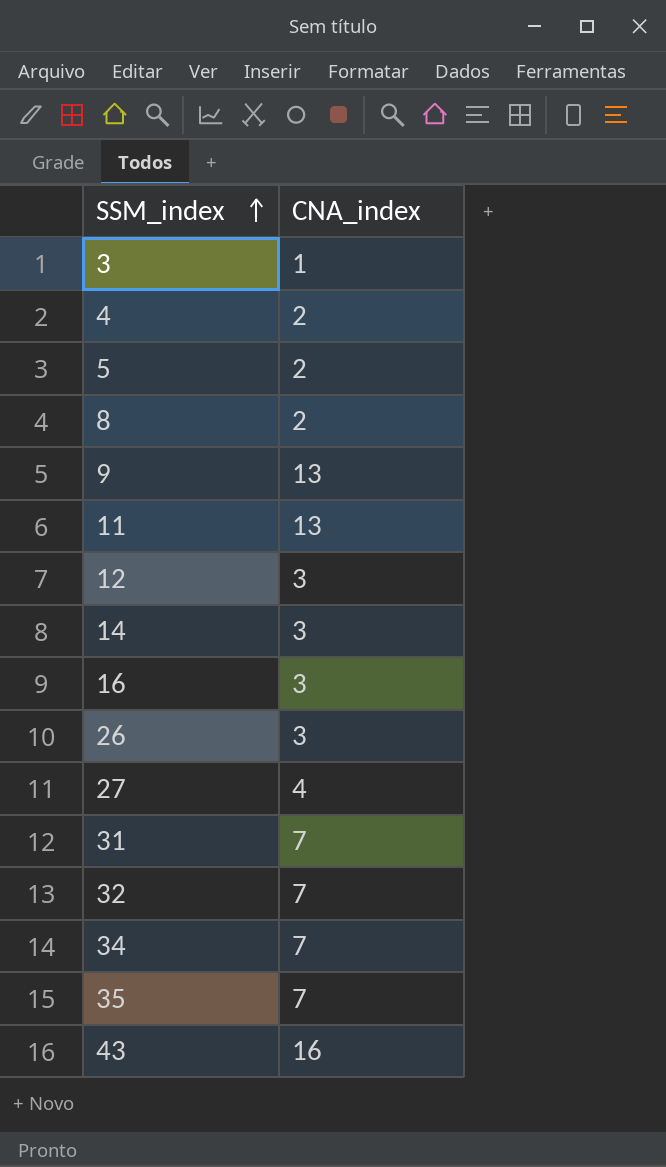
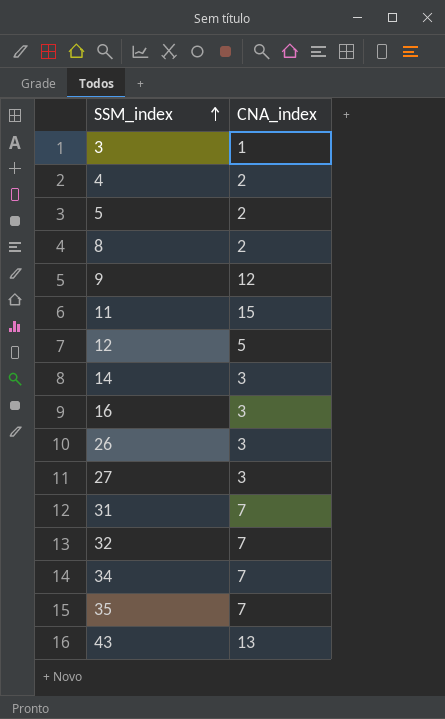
9 | CNA_index: 13 -> 12
11 | CNA_index: 13 -> 15
12 | CNA_index: 3 -> 5
27 | CNA_index: 4 -> 3
43 | CNA_index: 16 -> 13

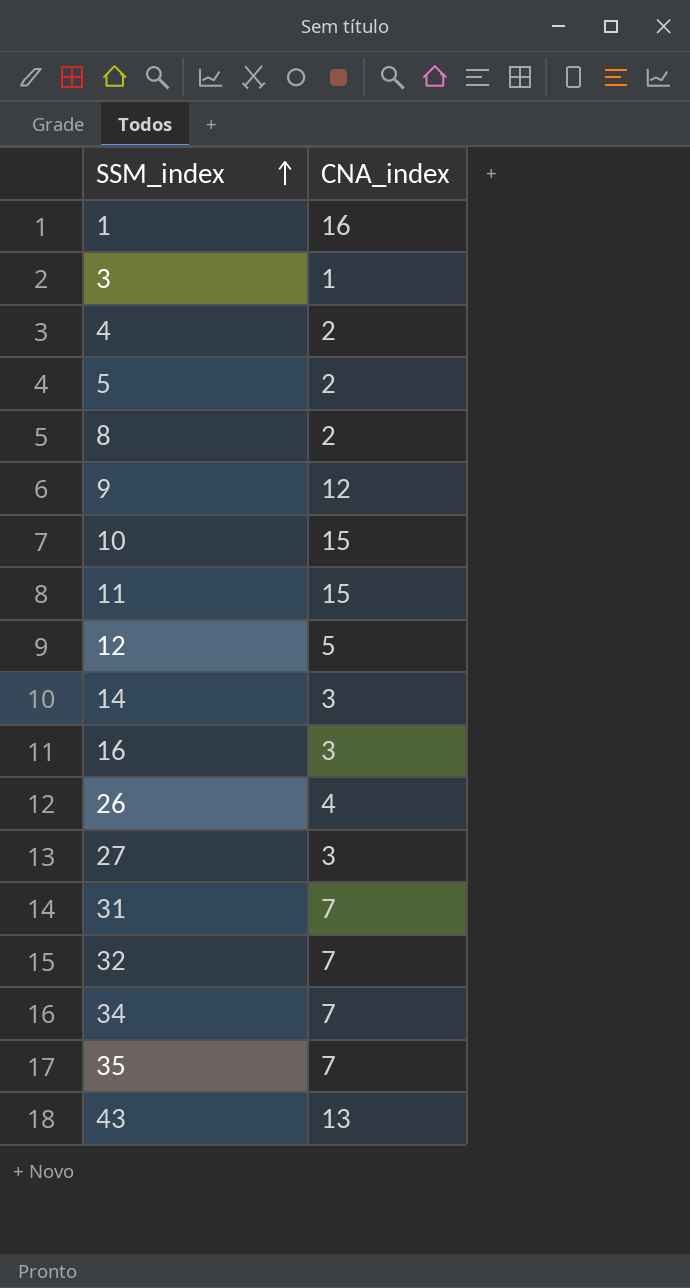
row 1: none -> 16
row 10: none -> 15
26 | CNA_index: 3 -> 4

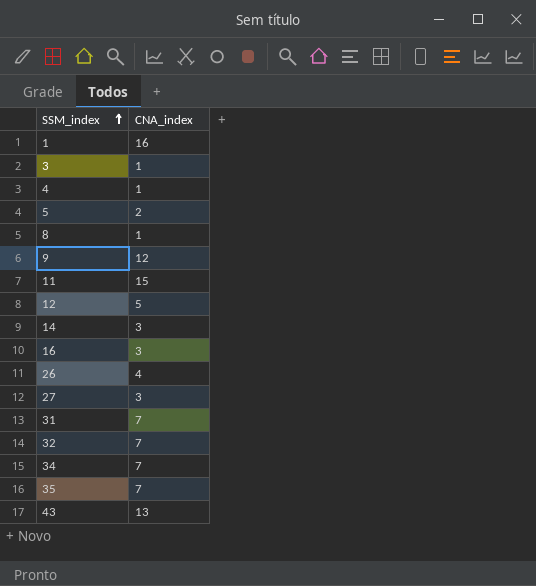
row 10: 15 -> none
4 | CNA_index: 2 -> 1
8 | CNA_index: 2 -> 1

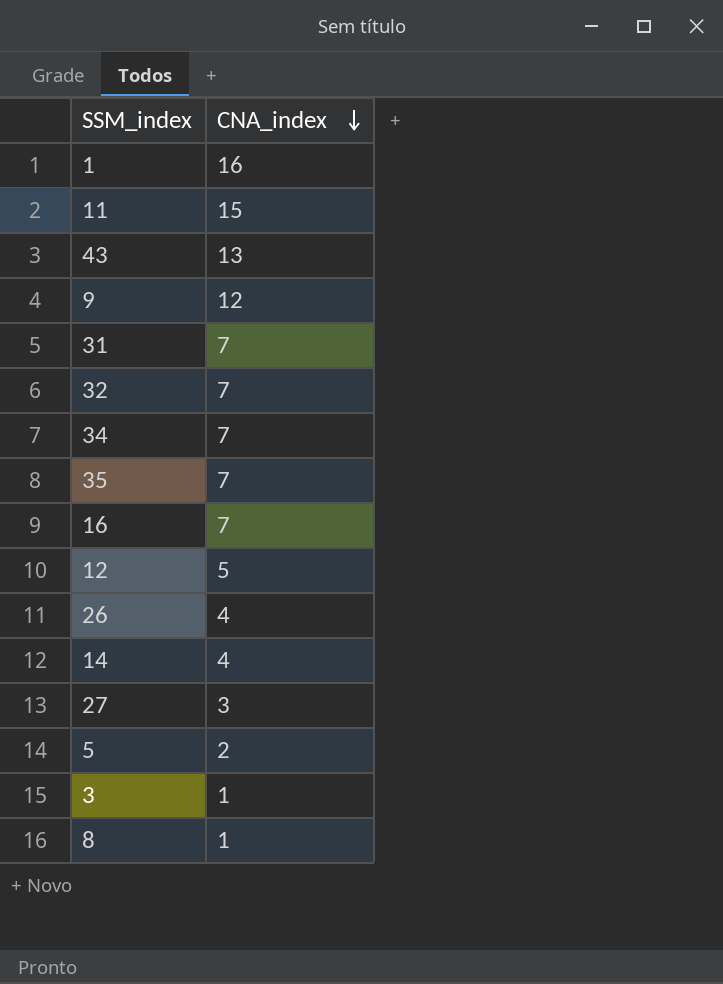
row order: SSM_index ascending -> CNA_index descending
row 4: 1 -> none
16 | CNA_index: 3 -> 7
14 | CNA_index: 3 -> 4

